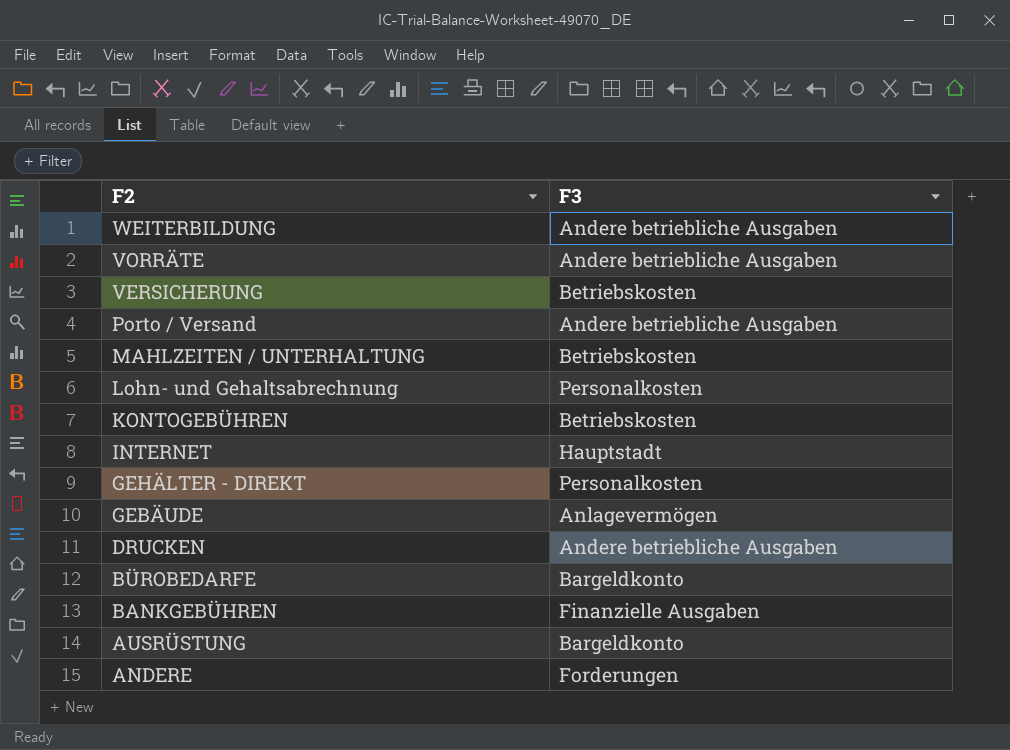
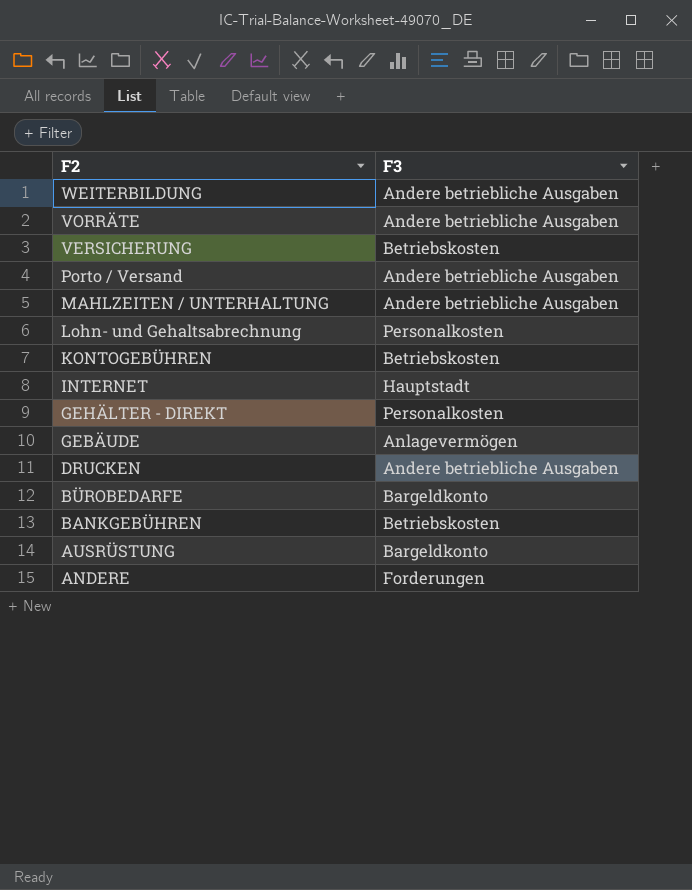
MAHLZEITEN / UNTERHALTUNG | F3: Betriebskosten -> Andere betriebliche Ausgaben
BANKGEBÜHREN | F3: Finanzielle Ausgaben -> Betriebskosten

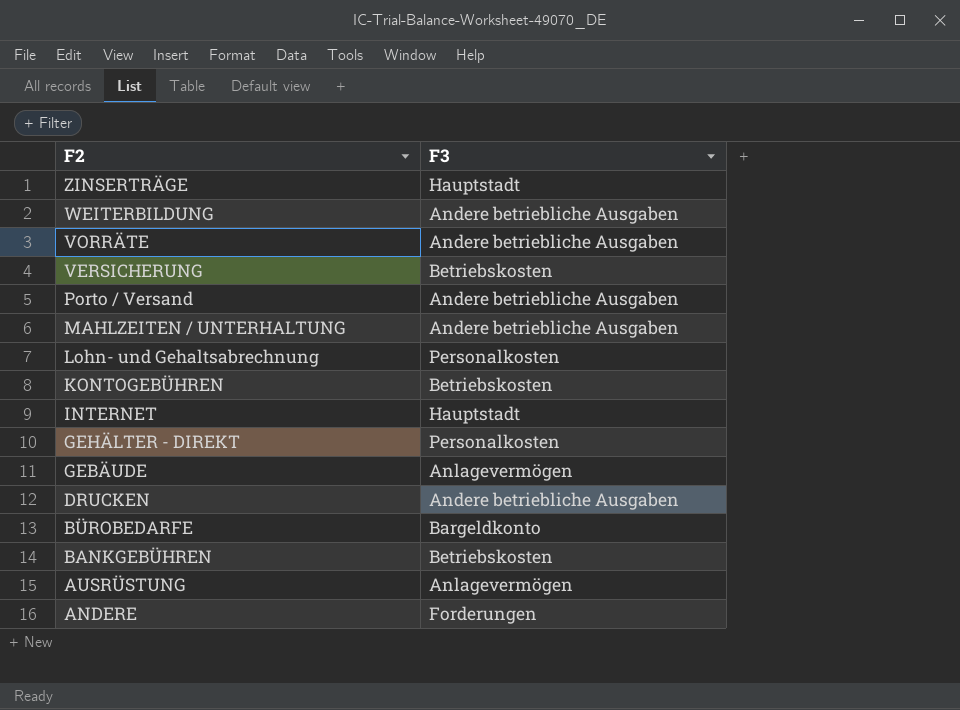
row ZINSERTRÄGE: none -> Hauptstadt
AUSRÜSTUNG | F3: Bargeldkonto -> Anlagevermögen

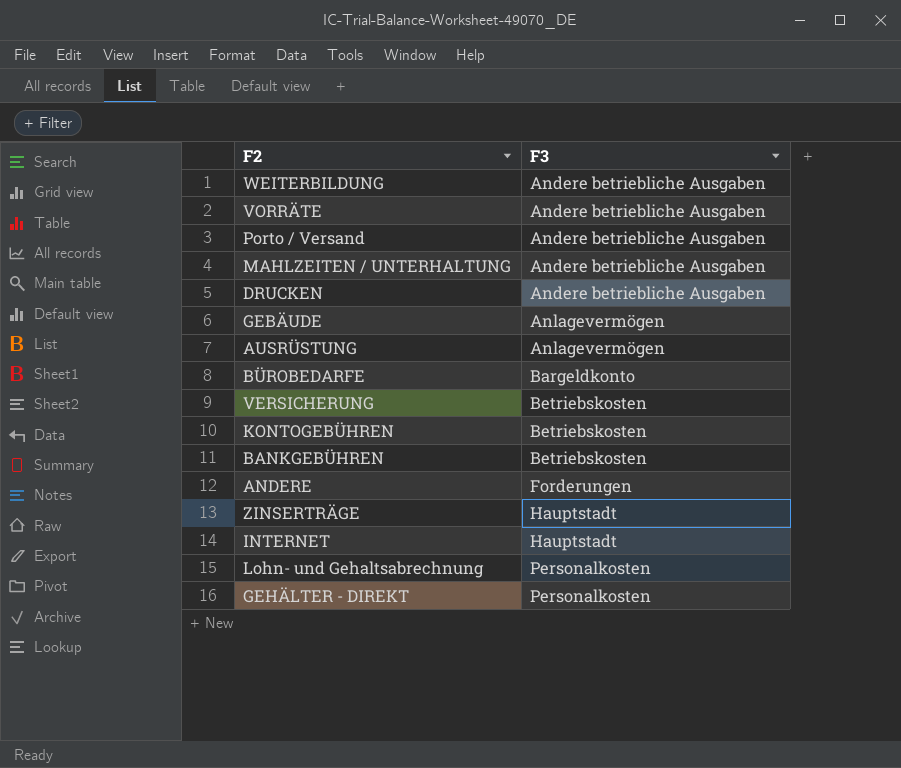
row order: F2 descending -> F3 ascending

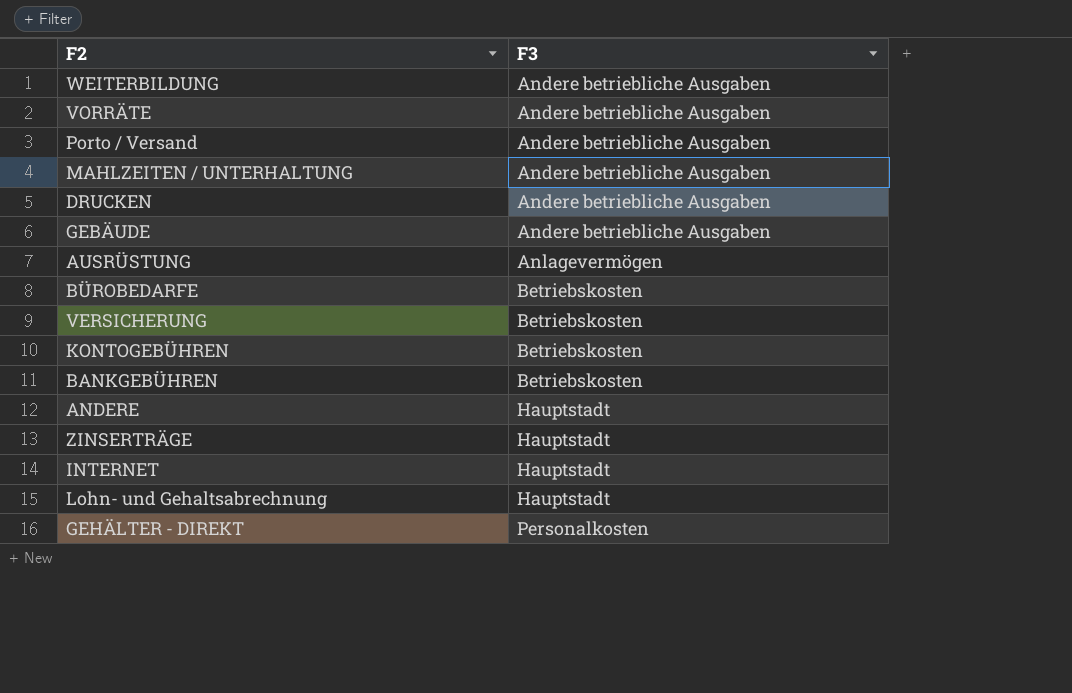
GEBÄUDE | F3: Anlagevermögen -> Andere betriebliche Ausgaben
BÜROBEDARFE | F3: Bargeldkonto -> Betriebskosten
ANDERE | F3: Forderungen -> Hauptstadt
Lohn- und Gehaltsabrechnung | F3: Personalkosten -> Hauptstadt

